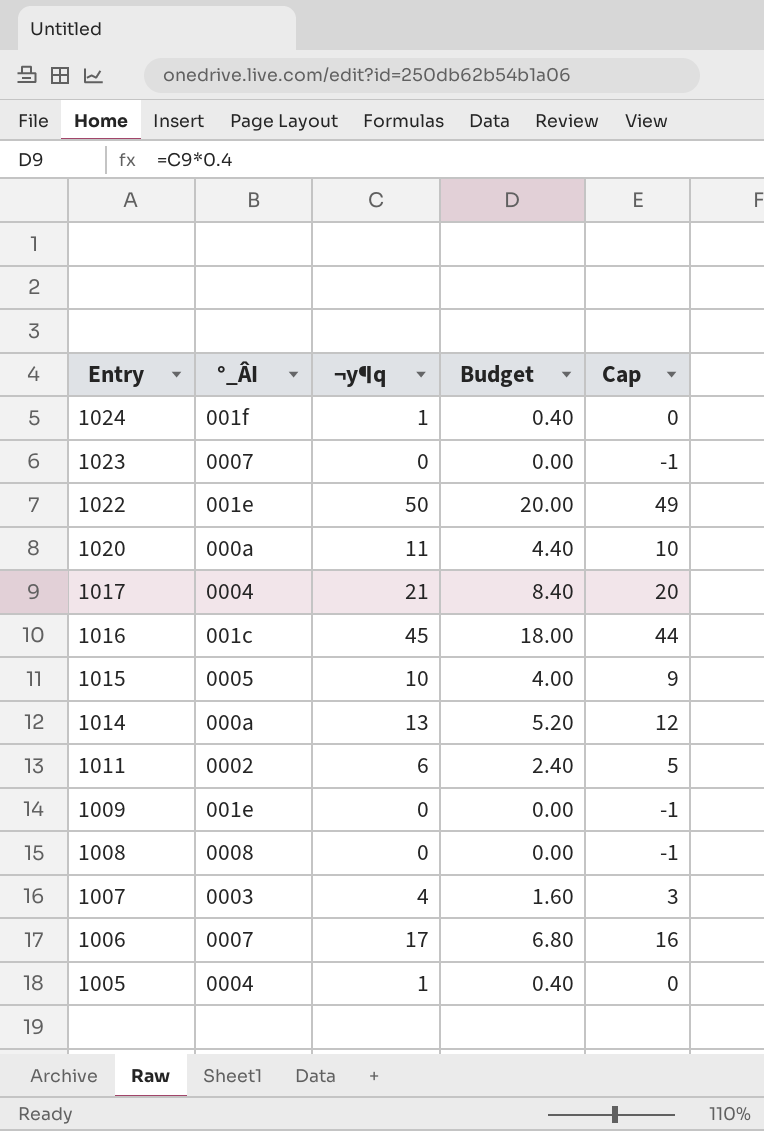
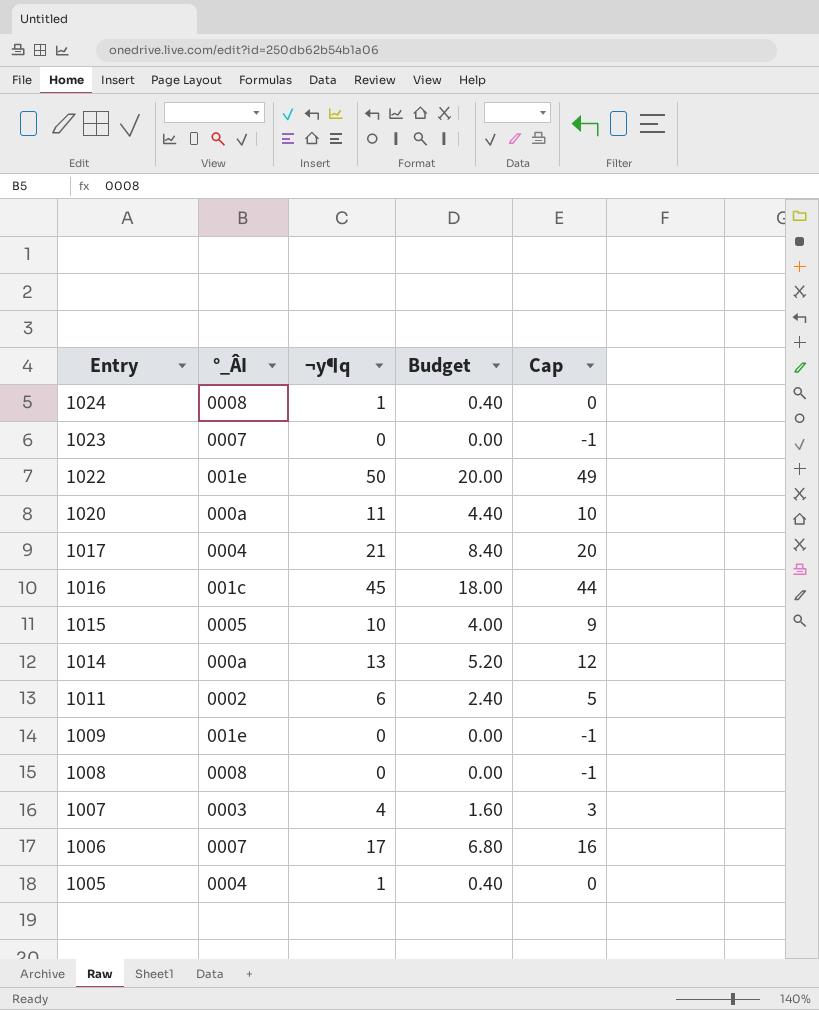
1024 | °_ÂI: 001f -> 0008

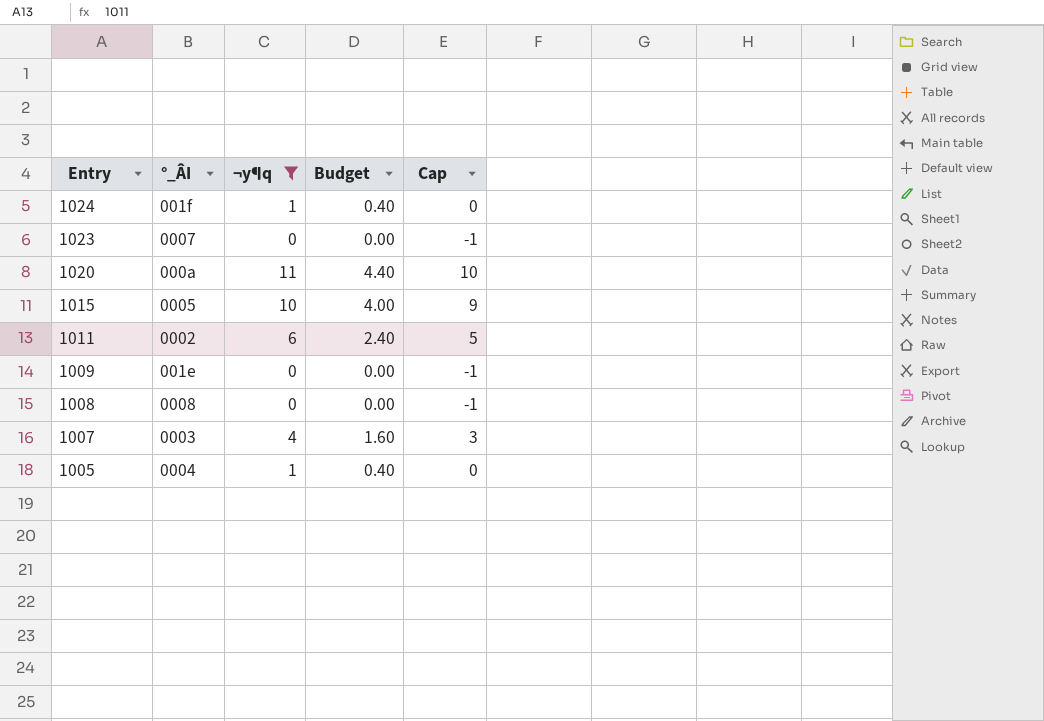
filter: none -> ¬y¶q <= 11
1024 | °_ÂI: 0008 -> 001f

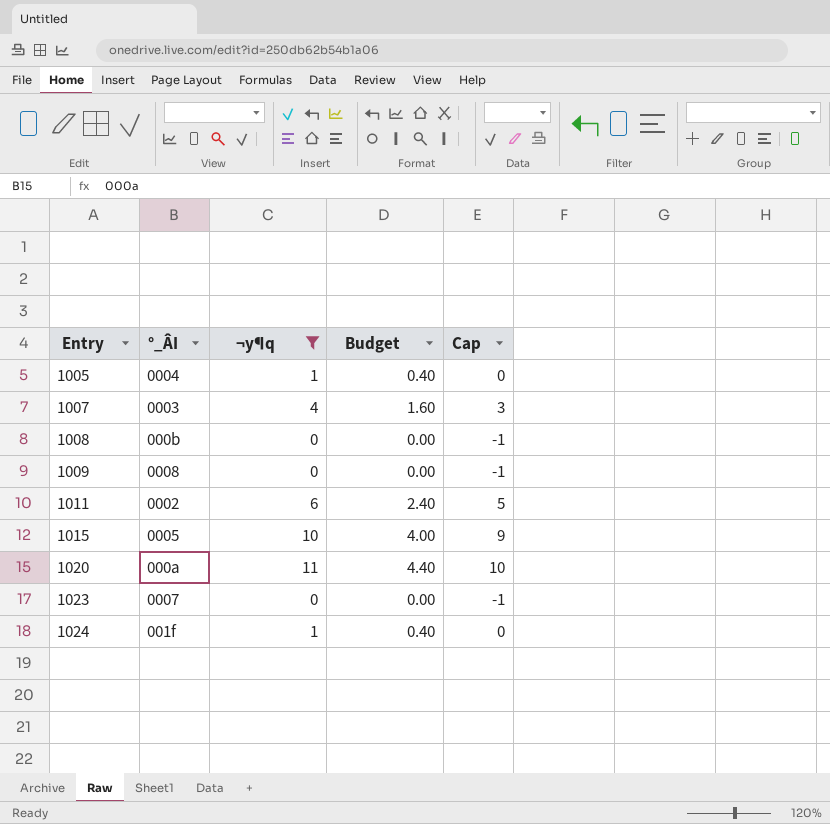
row order: Entry descending -> Entry ascending
1008 | °_ÂI: 0008 -> 000b
1009 | °_ÂI: 001e -> 0008

